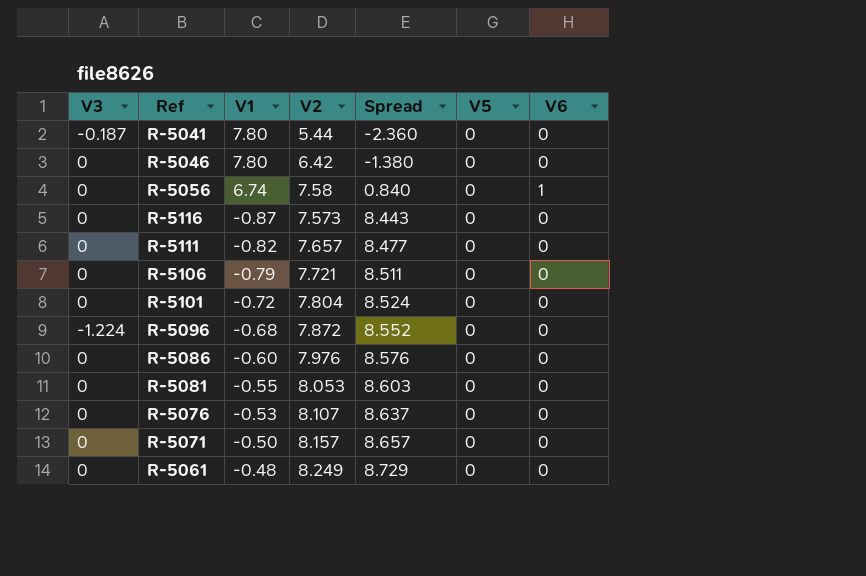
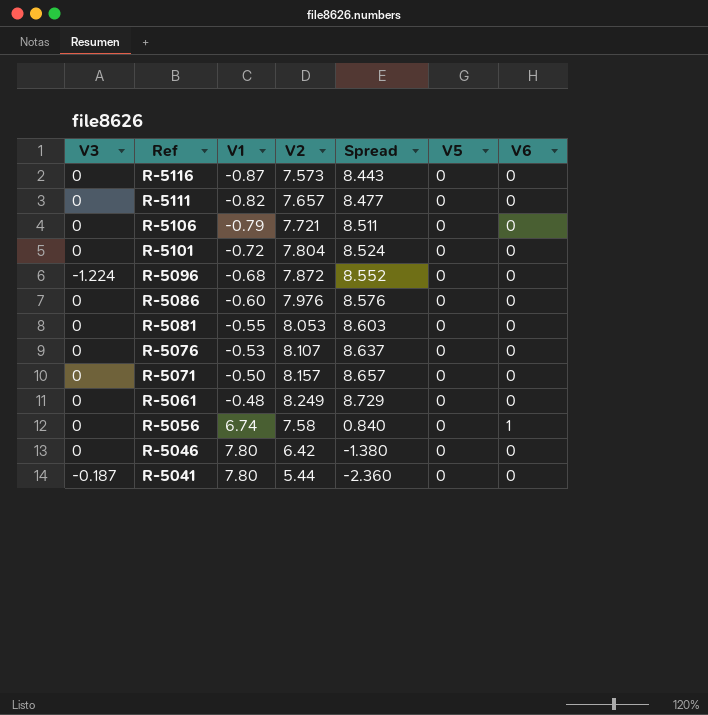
row order: Spread ascending -> Ref descending

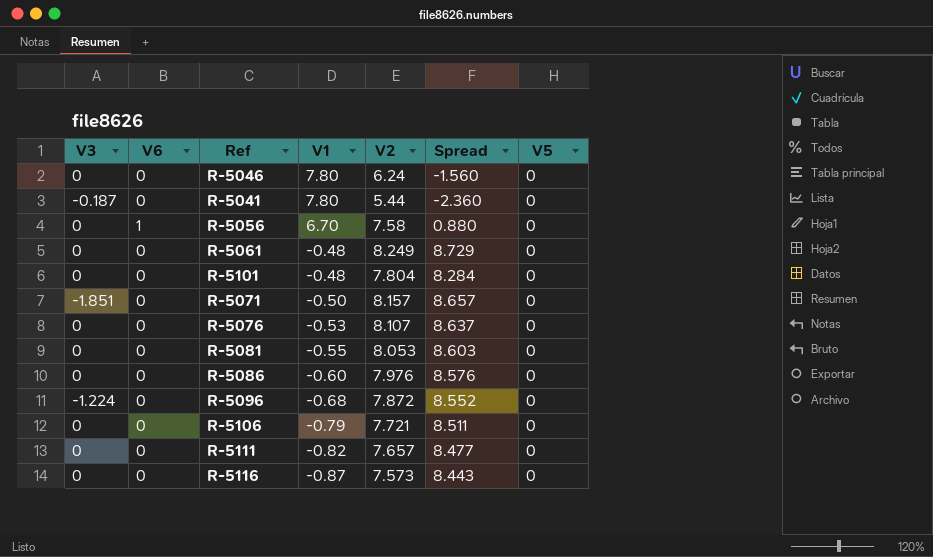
row order: Ref descending -> V1 descending
column V6 | position: 7 -> 2
R-5046 | V2: 6.42 -> 6.24
R-5046 | Spread: -1.380 -> -1.560
R-5056 | V1: 6.74 -> 6.70
R-5056 | Spread: 0.840 -> 0.880
R-5101 | V1: -0.72 -> -0.48
R-5101 | Spread: 8.524 -> 8.284
R-5071 | V3: 0 -> -1.851

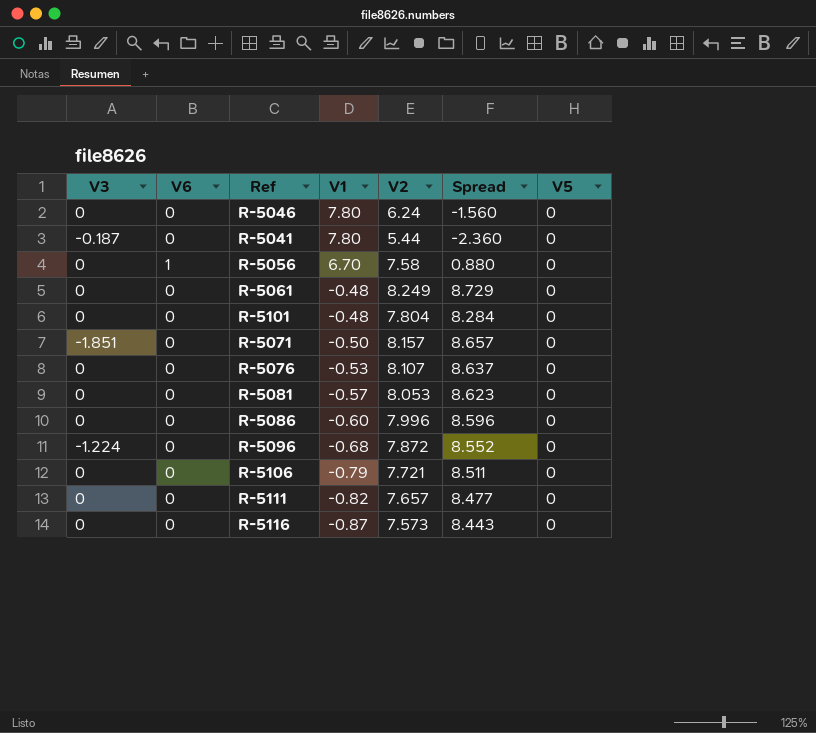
R-5081 | V1: -0.55 -> -0.57
R-5081 | Spread: 8.603 -> 8.623
R-5086 | V2: 7.976 -> 7.996
R-5086 | Spread: 8.576 -> 8.596

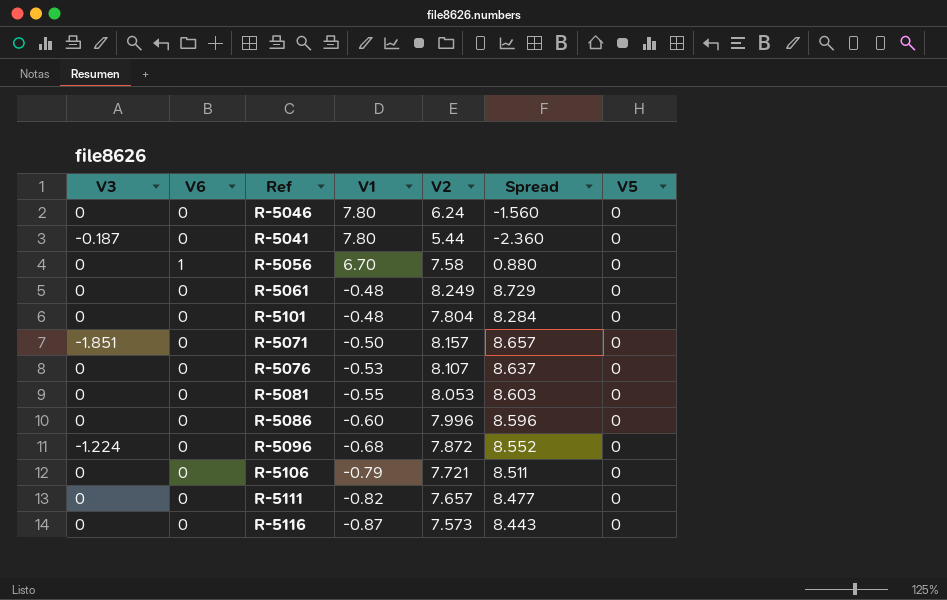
R-5081 | V1: -0.57 -> -0.55
R-5081 | Spread: 8.623 -> 8.603

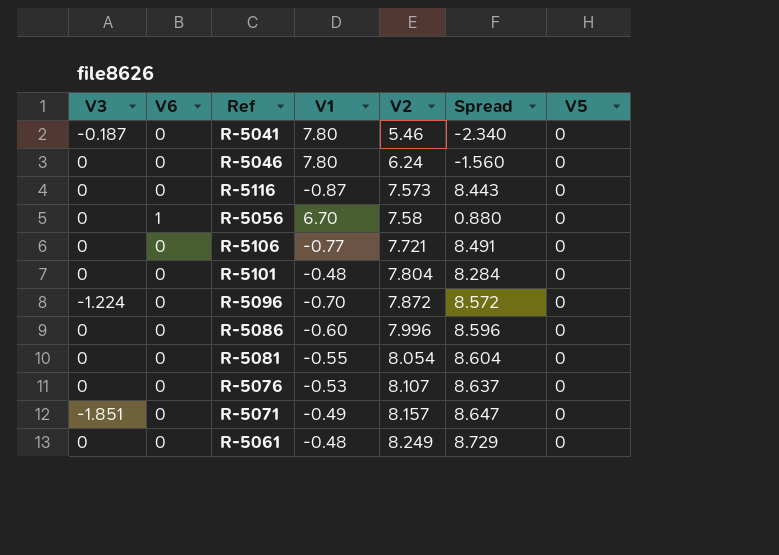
row order: V1 descending -> V2 ascending
row R-5111: 0 | 0 | -0.82 | 7.657 | 8.477 | 0 -> none
R-5041 | V2: 5.44 -> 5.46
R-5041 | Spread: -2.360 -> -2.340
R-5106 | V1: -0.79 -> -0.77
R-5106 | Spread: 8.511 -> 8.491
R-5096 | V1: -0.68 -> -0.70
R-5096 | Spread: 8.552 -> 8.572
R-5081 | V2: 8.053 -> 8.054
R-5081 | Spread: 8.603 -> 8.604
R-5071 | V1: -0.50 -> -0.49
R-5071 | Spread: 8.657 -> 8.647

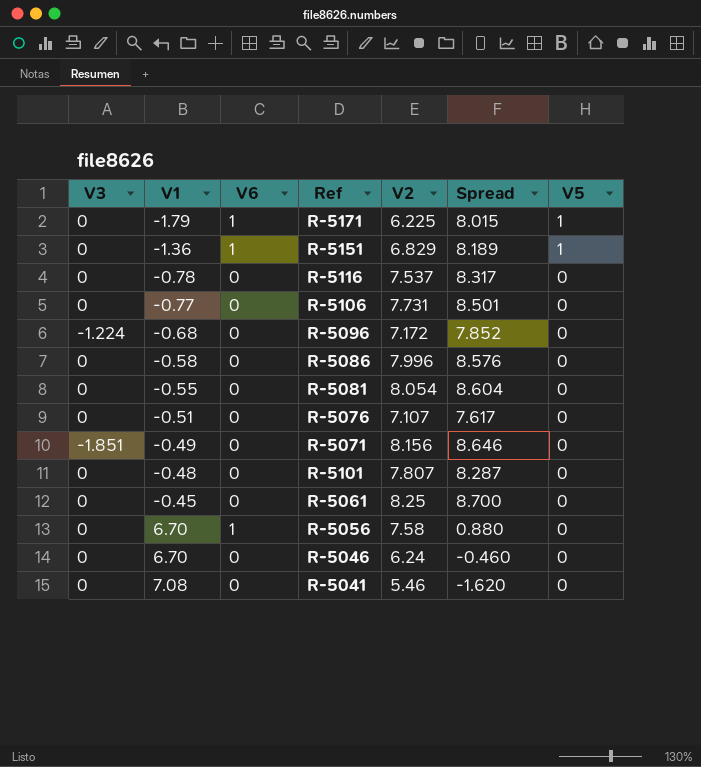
row order: V2 ascending -> V1 ascending
column V1 | position: 4 -> 2
row R-5171: none -> 0 | -1.79 | 1 | 6.225 | 8.015 | 1
row R-5151: none -> 0 | -1.36 | 1 | 6.829 | 8.189 | 1
R-5116 | V1: -0.87 -> -0.78
R-5116 | V2: 7.573 -> 7.537
R-5116 | Spread: 8.443 -> 8.317
R-5106 | V2: 7.721 -> 7.731
R-5106 | Spread: 8.491 -> 8.501
R-5096 | V1: -0.70 -> -0.68
R-5096 | V2: 7.872 -> 7.172
R-5096 | Spread: 8.572 -> 7.852
R-5086 | V1: -0.60 -> -0.58
R-5086 | Spread: 8.596 -> 8.576
R-5076 | V1: -0.53 -> -0.51
R-5076 | V2: 8.107 -> 7.107
R-5076 | Spread: 8.637 -> 7.617
R-5071 | V2: 8.157 -> 8.156
R-5071 | Spread: 8.647 -> 8.646
R-5101 | V2: 7.804 -> 7.807
R-5101 | Spread: 8.284 -> 8.287
R-5061 | V1: -0.48 -> -0.45
R-5061 | V2: 8.249 -> 8.25
R-5061 | Spread: 8.729 -> 8.700
R-5046 | V1: 7.80 -> 6.70
R-5046 | Spread: -1.560 -> -0.460
R-5041 | V3: -0.187 -> 0
R-5041 | V1: 7.80 -> 7.08
R-5041 | Spread: -2.340 -> -1.620

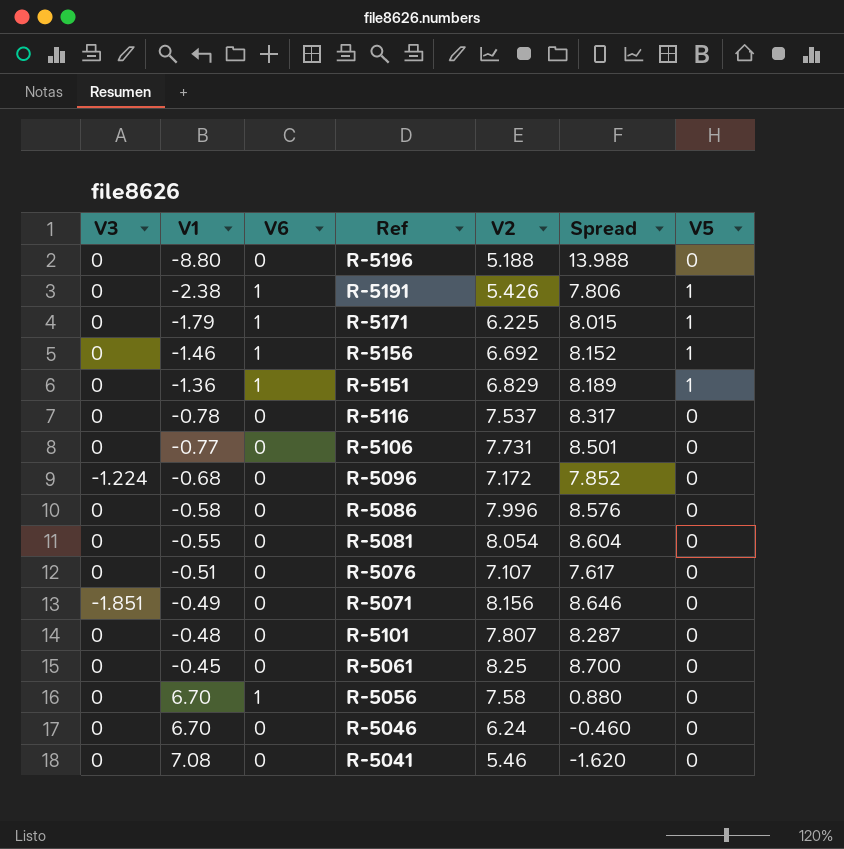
row R-5196: none -> 0 | -8.80 | 0 | 5.188 | 13.988 | 0
row R-5191: none -> 0 | -2.38 | 1 | 5.426 | 7.806 | 1
row R-5156: none -> 0 | -1.46 | 1 | 6.692 | 8.152 | 1

